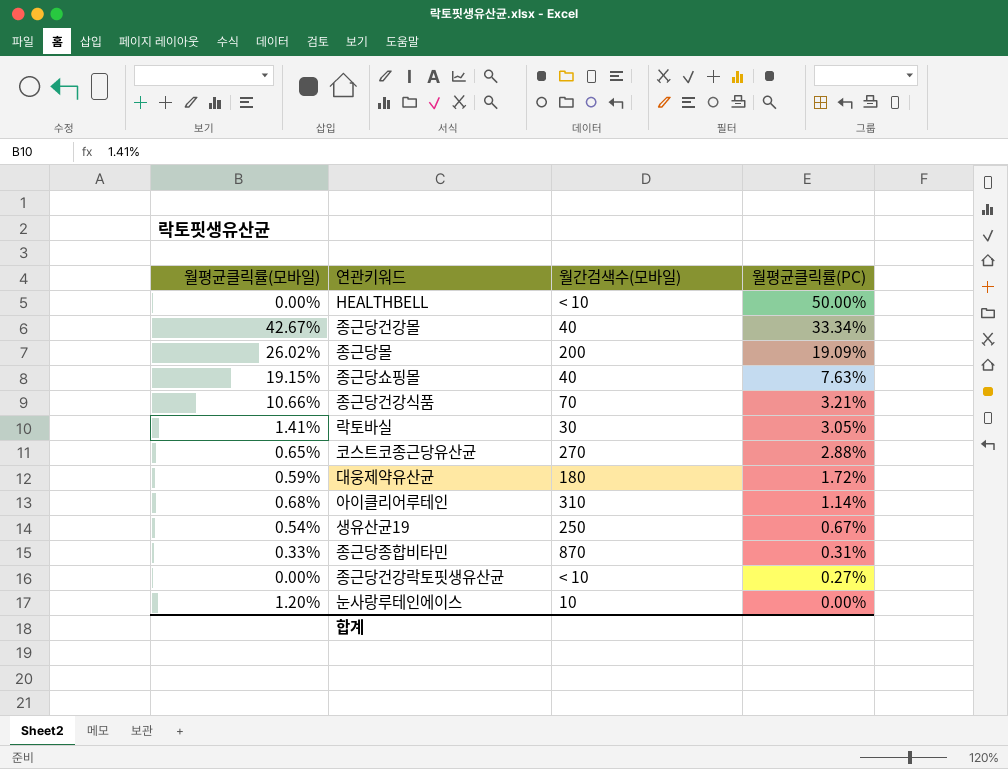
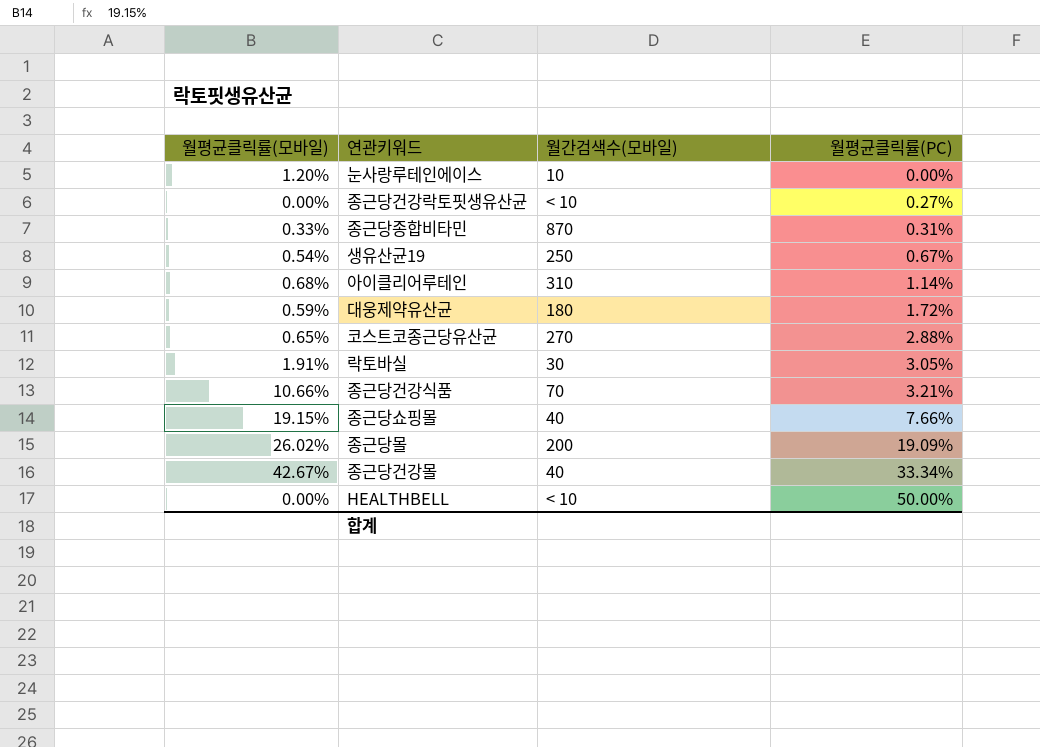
row order: 월평균클릭률(PC) descending -> 월평균클릭률(PC) ascending
락토바실 | 월평균클릭률(모바일): 1.41% -> 1.91%
종근당쇼핑몰 | 월평균클릭률(PC): 7.63% -> 7.66%

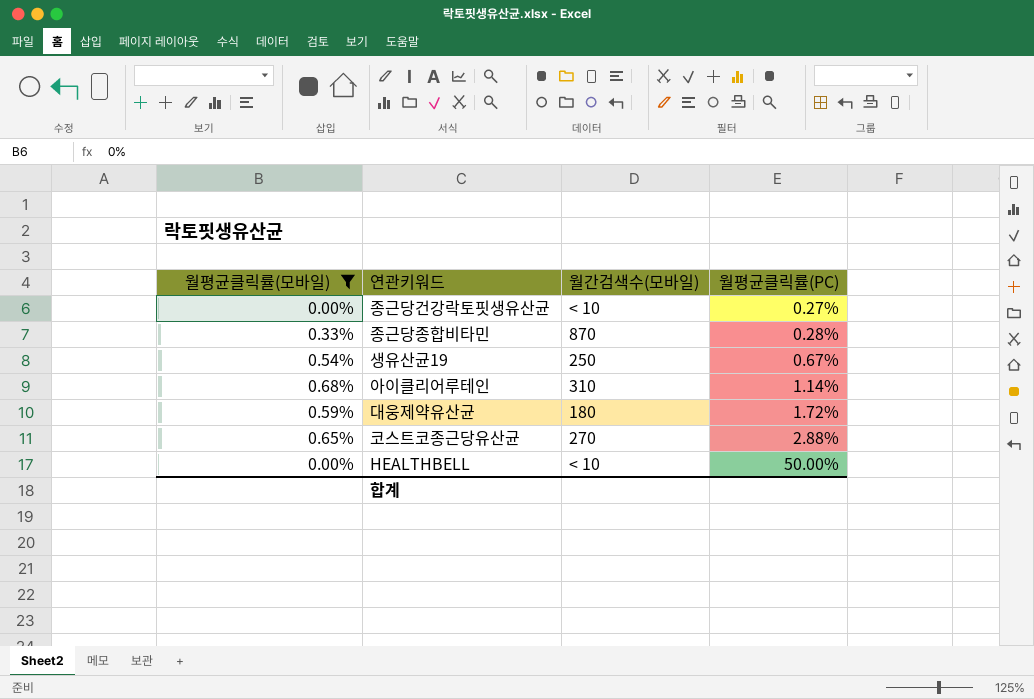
filter: none -> 월평균클릭률(모바일) <= 0.68%
종근당종합비타민 | 월평균클릭률(PC): 0.31% -> 0.28%

